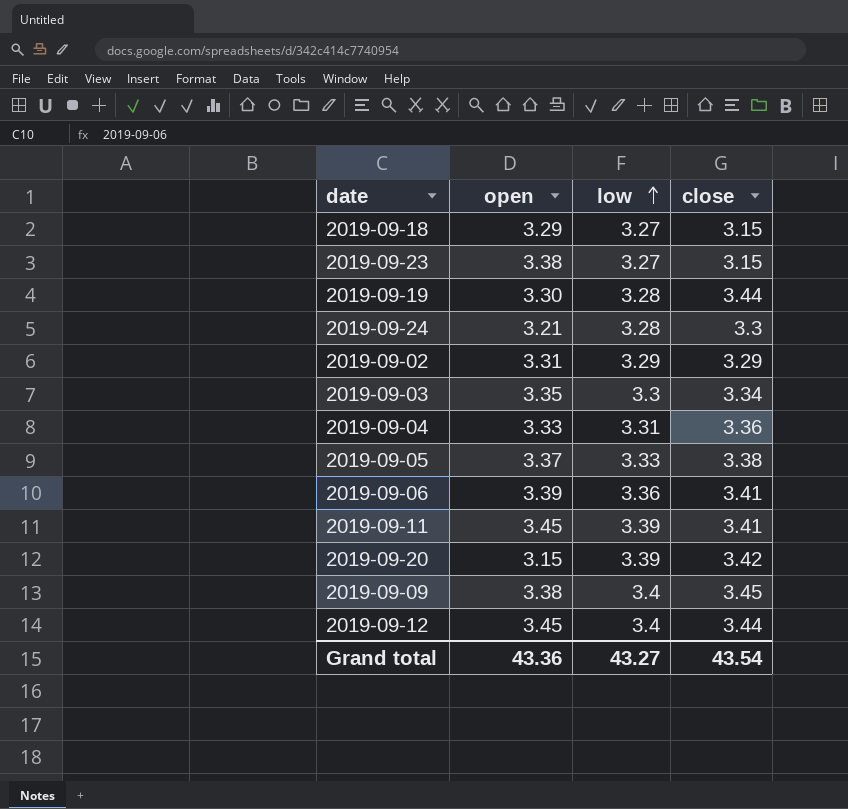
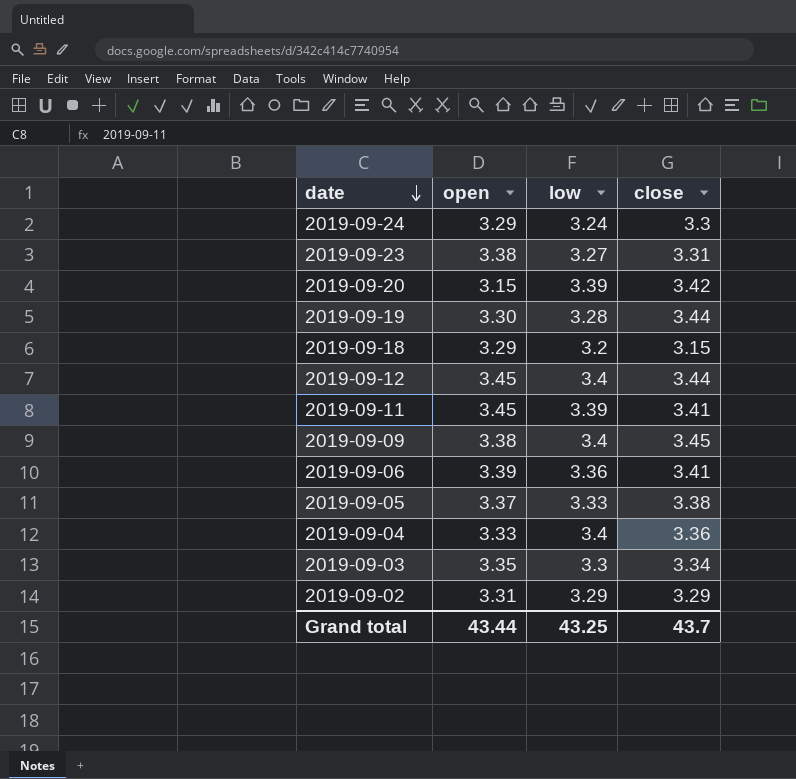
row order: low ascending -> date descending
2019-09-24 | open: 3.21 -> 3.29
2019-09-24 | low: 3.28 -> 3.24
2019-09-23 | close: 3.15 -> 3.31
2019-09-18 | low: 3.27 -> 3.2
2019-09-04 | low: 3.31 -> 3.4
Grand total | open: 43.36 -> 43.44
Grand total | low: 43.27 -> 43.25
Grand total | close: 43.54 -> 43.7

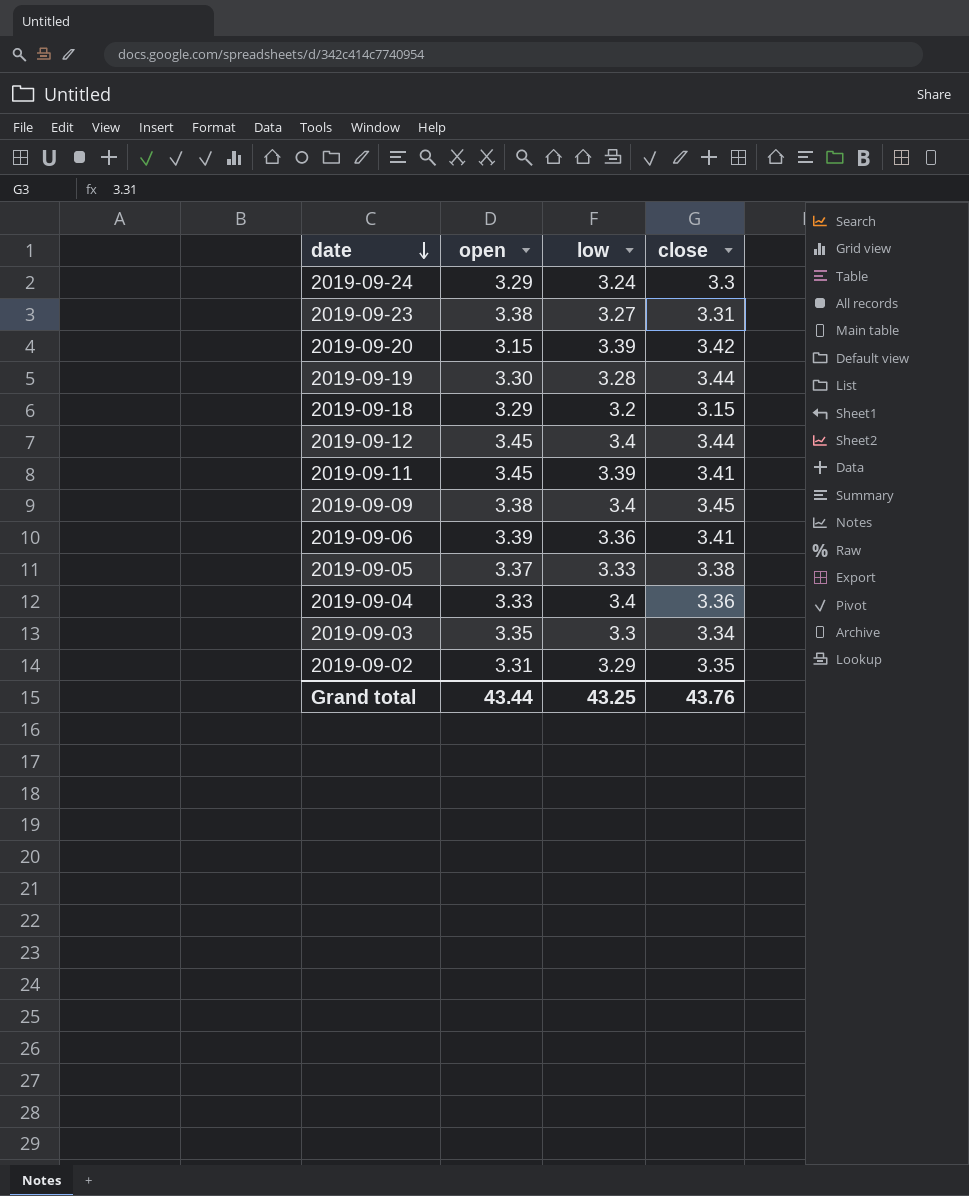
2019-09-02 | close: 3.29 -> 3.35
Grand total | close: 43.7 -> 43.76

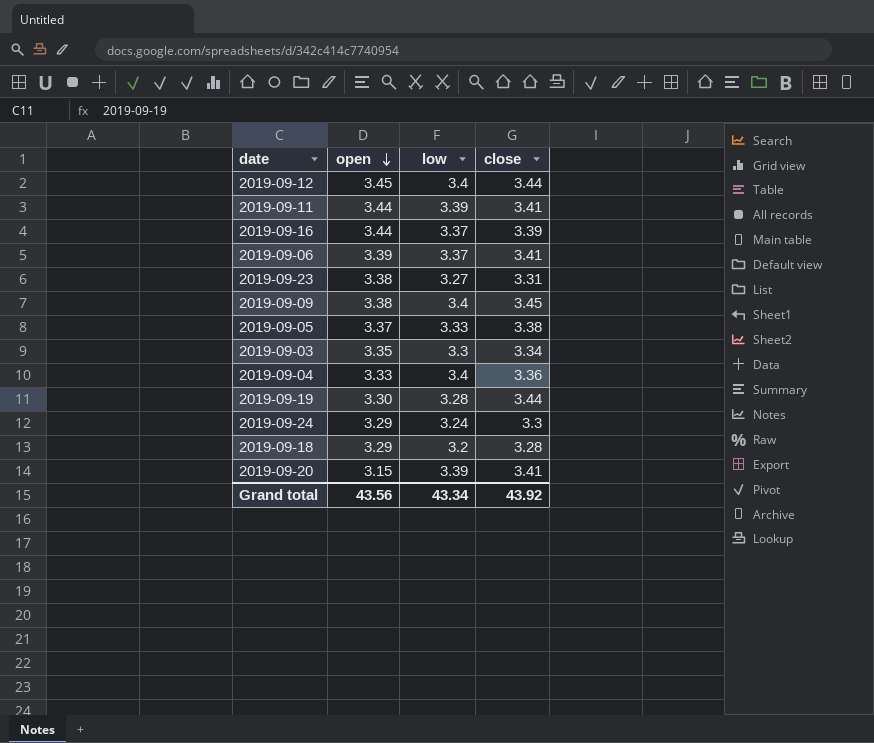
row order: date descending -> open descending
row 2019-09-02: 3.31 | 3.29 | 3.35 -> none
2019-09-11 | open: 3.45 -> 3.44
row 2019-09-16: none -> 3.44 | 3.37 | 3.39
2019-09-06 | low: 3.36 -> 3.37
2019-09-18 | close: 3.15 -> 3.28
2019-09-20 | close: 3.42 -> 3.41
Grand total | open: 43.44 -> 43.56
Grand total | low: 43.25 -> 43.34
Grand total | close: 43.76 -> 43.92

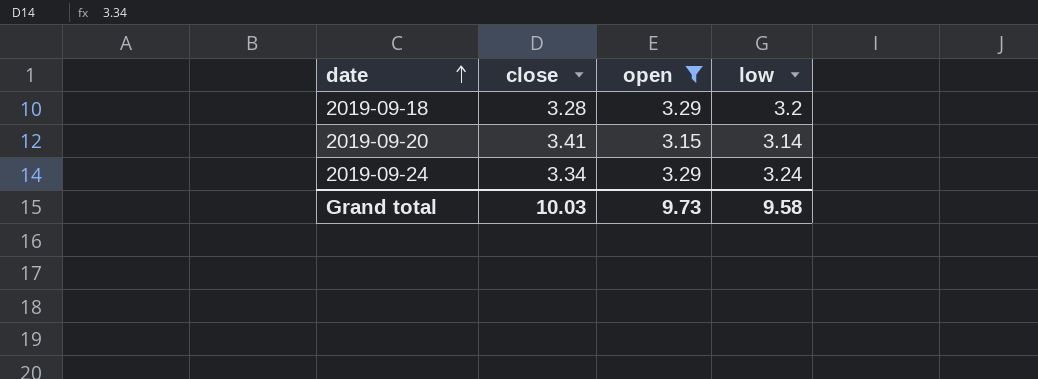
filter: none -> open <= 3.29
row order: open descending -> date ascending
column close | position: 4 -> 2
2019-09-20 | low: 3.39 -> 3.14
2019-09-24 | close: 3.3 -> 3.34
Grand total | close: 43.92 -> 10.03
Grand total | open: 43.56 -> 9.73
Grand total | low: 43.34 -> 9.58

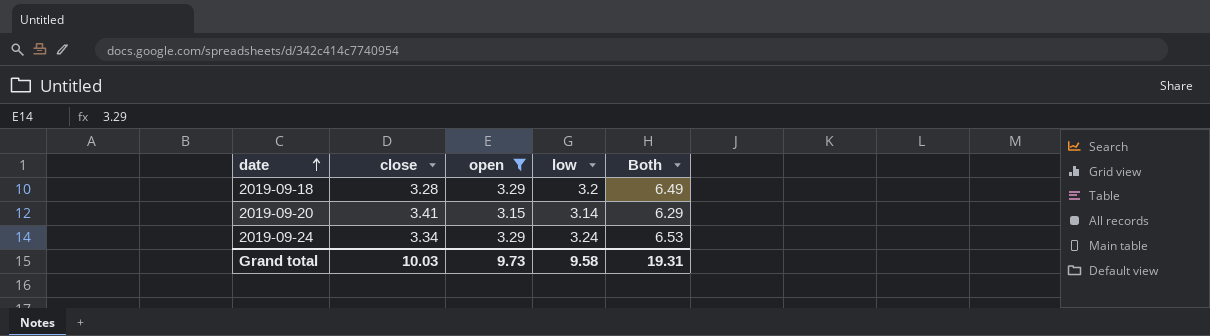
column Both | formula: none -> [open] + [low]

